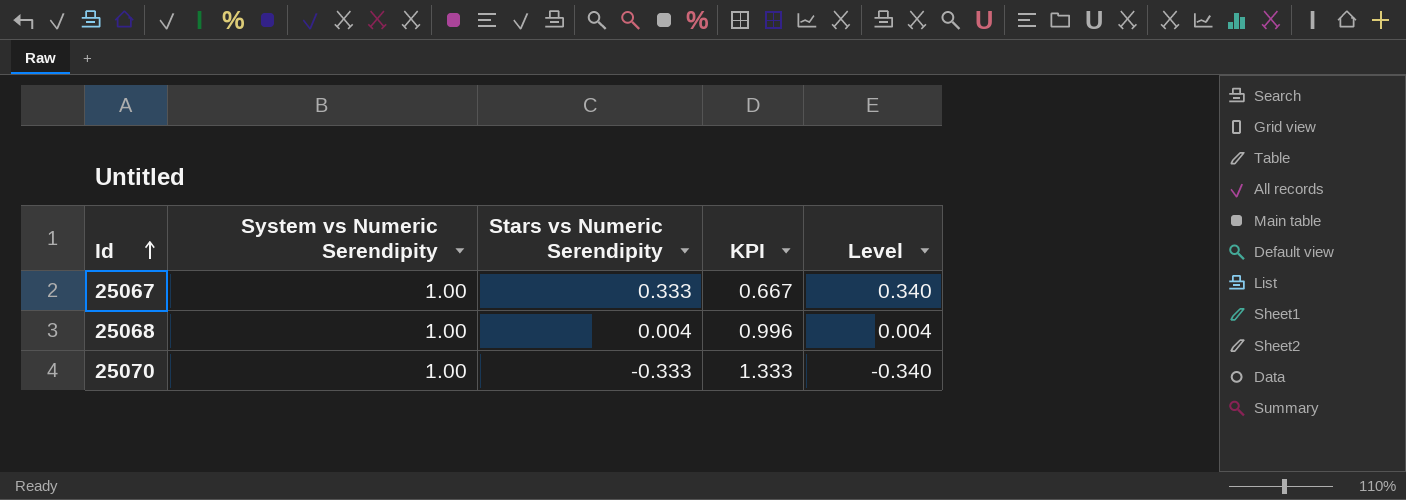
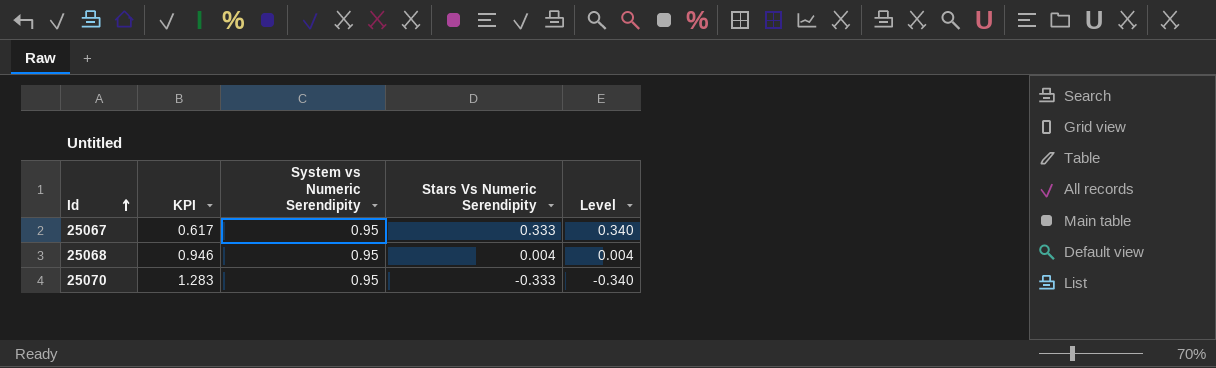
column KPI | position: 4 -> 2
column name: Stars vs Numeric Serendipity -> Stars Vs Numeric Serendipity
25067 | KPI: 0.667 -> 0.617
25067 | System vs Numeric Serendipity: 1.00 -> 0.95
25068 | KPI: 0.996 -> 0.946
25068 | System vs Numeric Serendipity: 1.00 -> 0.95
25070 | KPI: 1.333 -> 1.283
25070 | System vs Numeric Serendipity: 1.00 -> 0.95

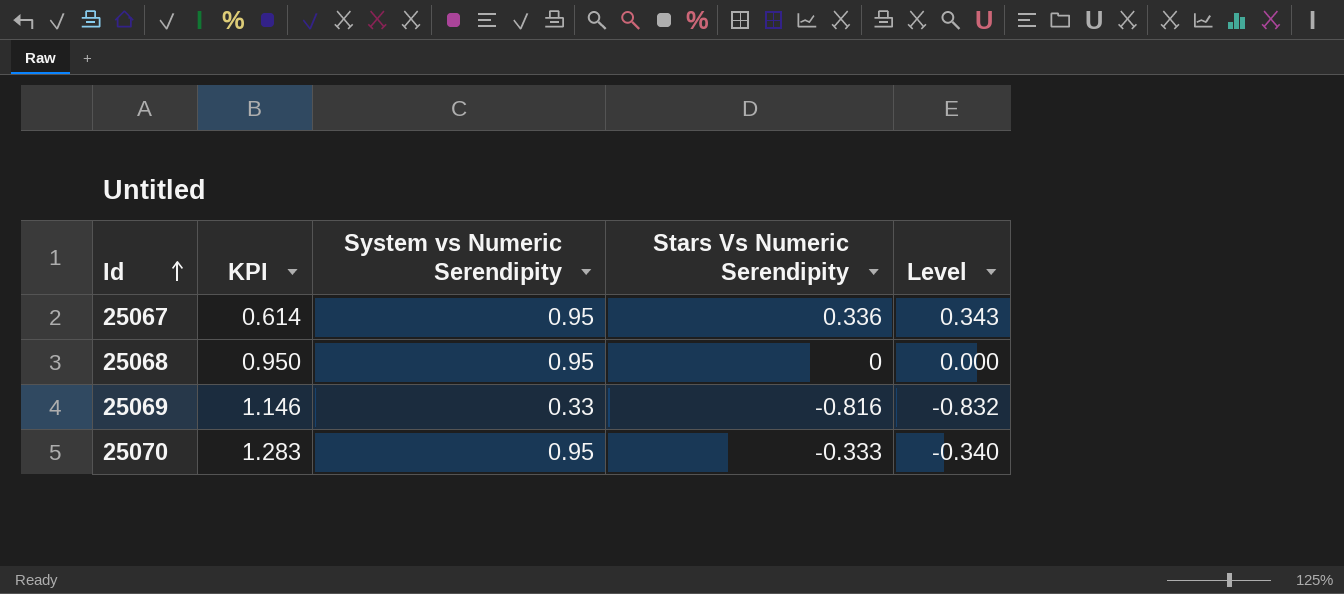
25067 | KPI: 0.617 -> 0.614
25067 | Stars Vs Numeric Serendipity: 0.333 -> 0.336
25067 | Level: 0.340 -> 0.343
25068 | KPI: 0.946 -> 0.950
25068 | Stars Vs Numeric Serendipity: 0.004 -> 0
25068 | Level: 0.004 -> 0.000
row 25069: none -> 1.146 | 0.33 | -0.816 | -0.832

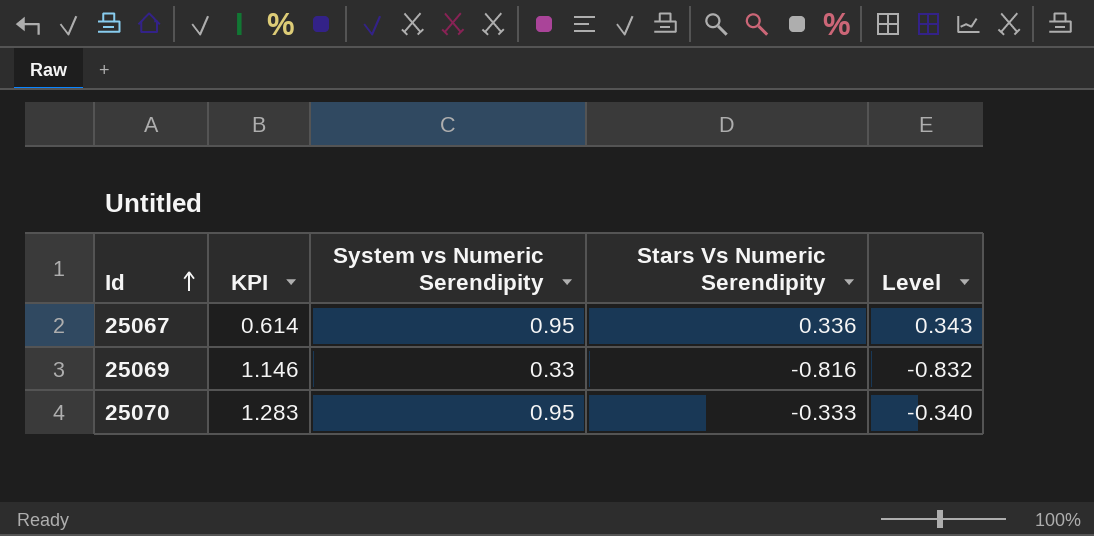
row 25068: 0.950 | 0.95 | 0 | 0.000 -> none

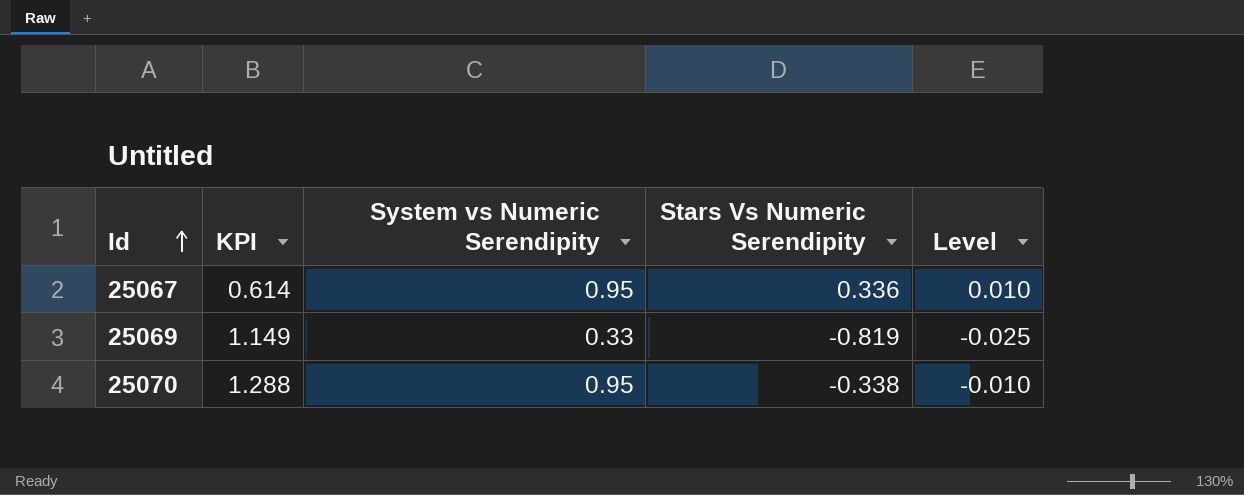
column Level | formula: [Stars Vs Numeric Serendipity] * 1.02 -> [Stars Vs Numeric Serendipity] * 0.03
25069 | KPI: 1.146 -> 1.149
25069 | Stars Vs Numeric Serendipity: -0.816 -> -0.819
25070 | KPI: 1.283 -> 1.288
25070 | Stars Vs Numeric Serendipity: -0.333 -> -0.338

